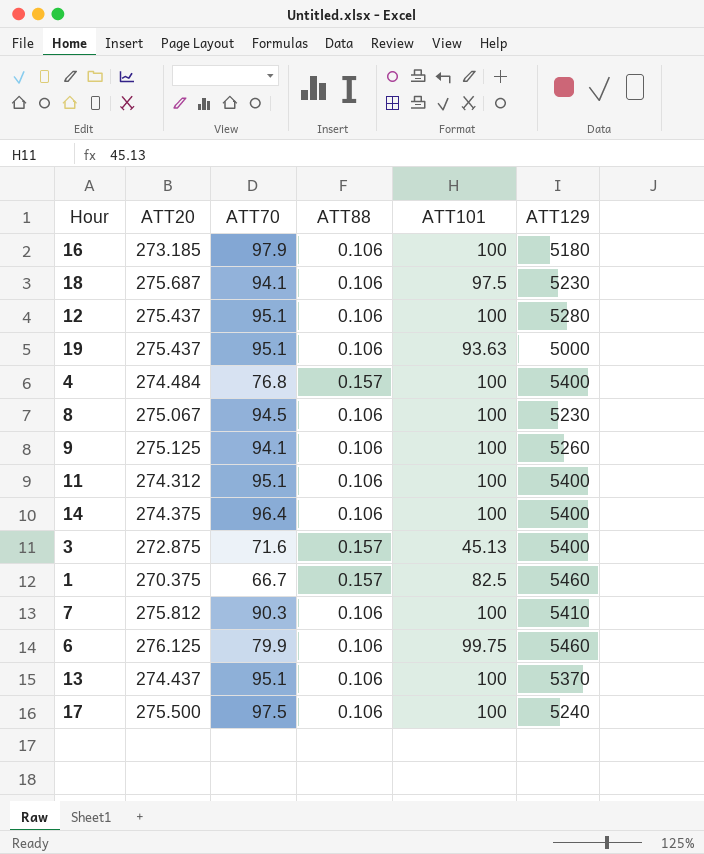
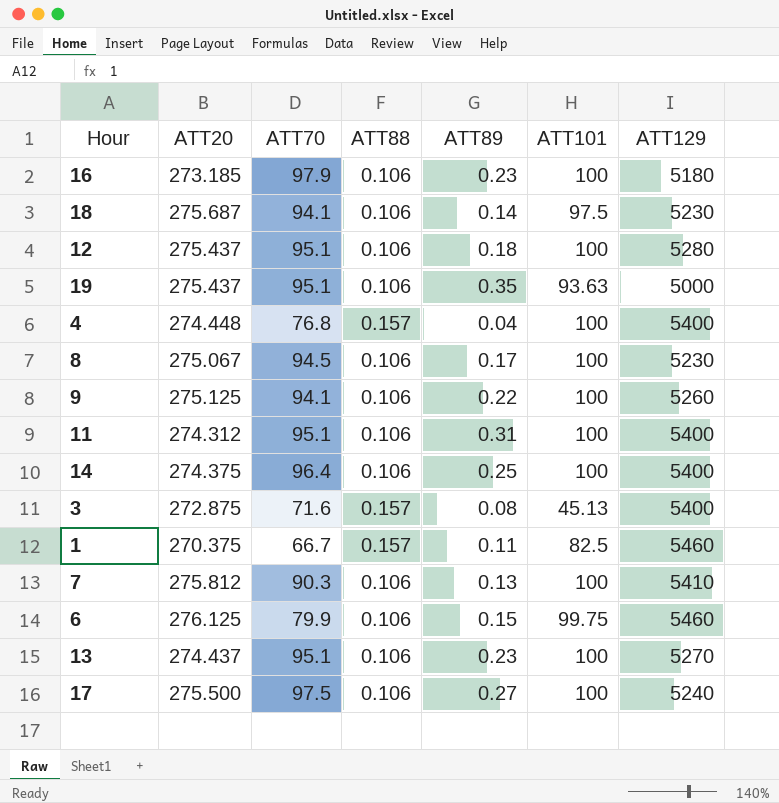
column ATT89 | position: none -> 5
4 | ATT20: 274.484 -> 274.448
13 | ATT129: 5370 -> 5270

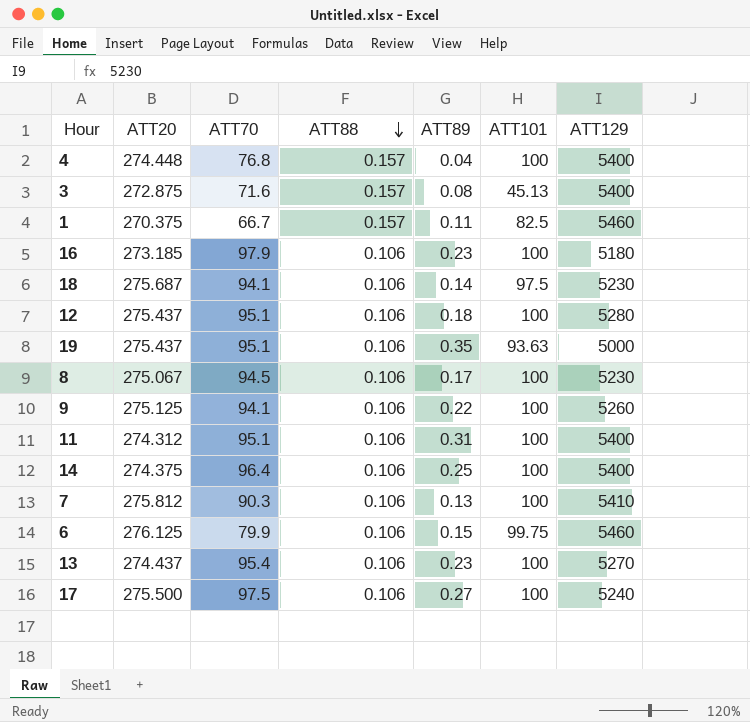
row order: none -> ATT88 descending
13 | ATT70: 95.1 -> 95.4

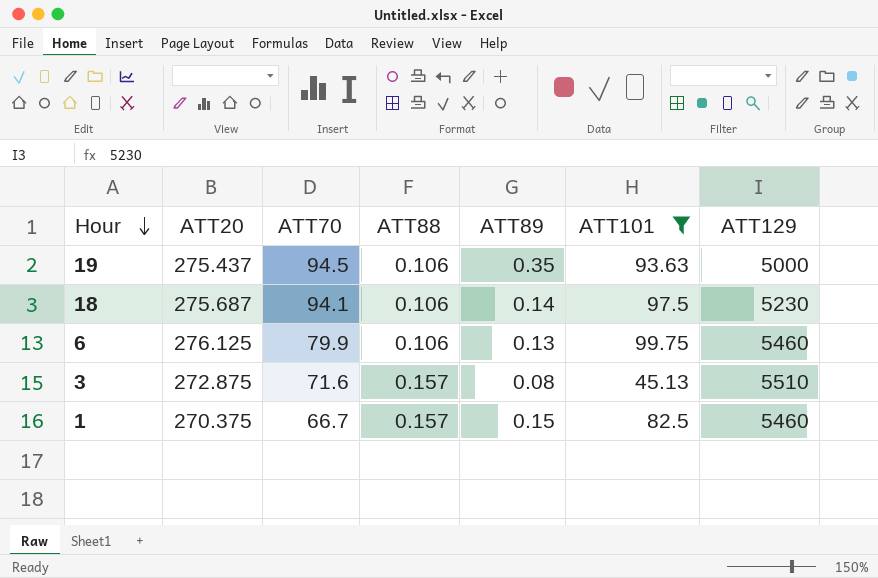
filter: none -> ATT101 != 100
row order: ATT88 descending -> Hour descending
19 | ATT70: 95.1 -> 94.5
6 | ATT89: 0.15 -> 0.13
3 | ATT129: 5400 -> 5510
1 | ATT89: 0.11 -> 0.15

